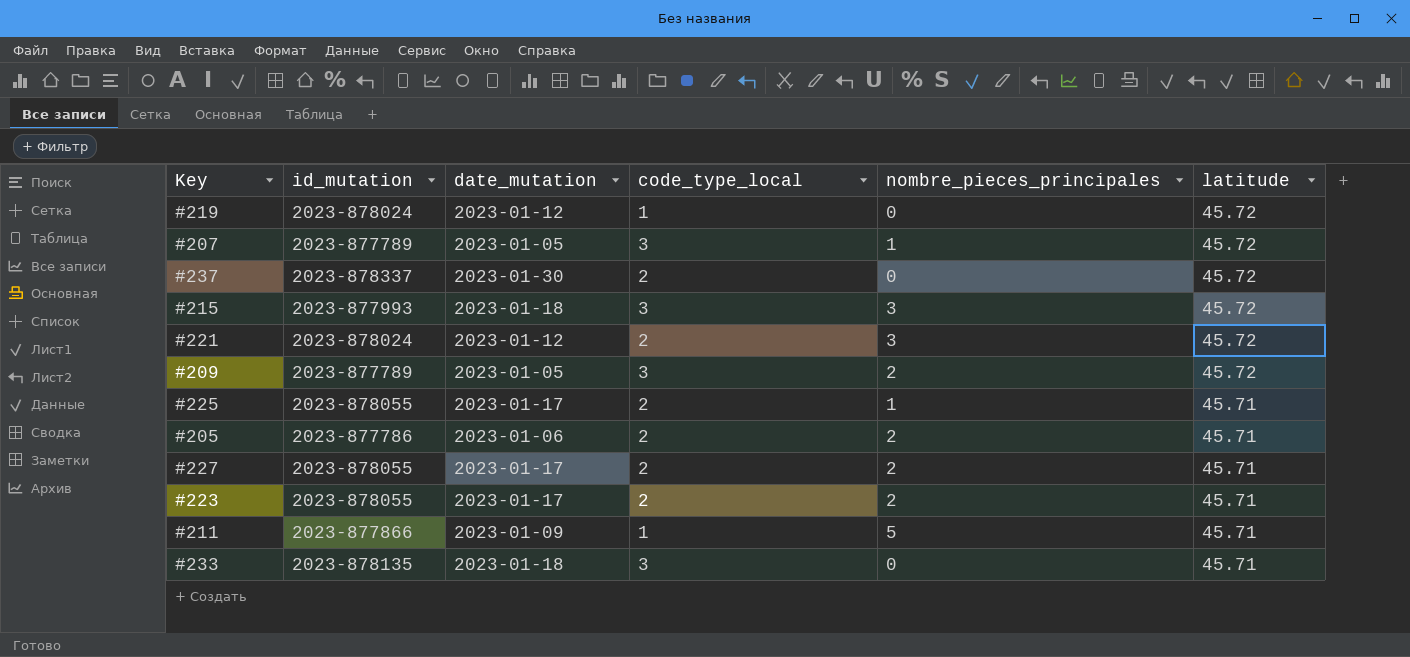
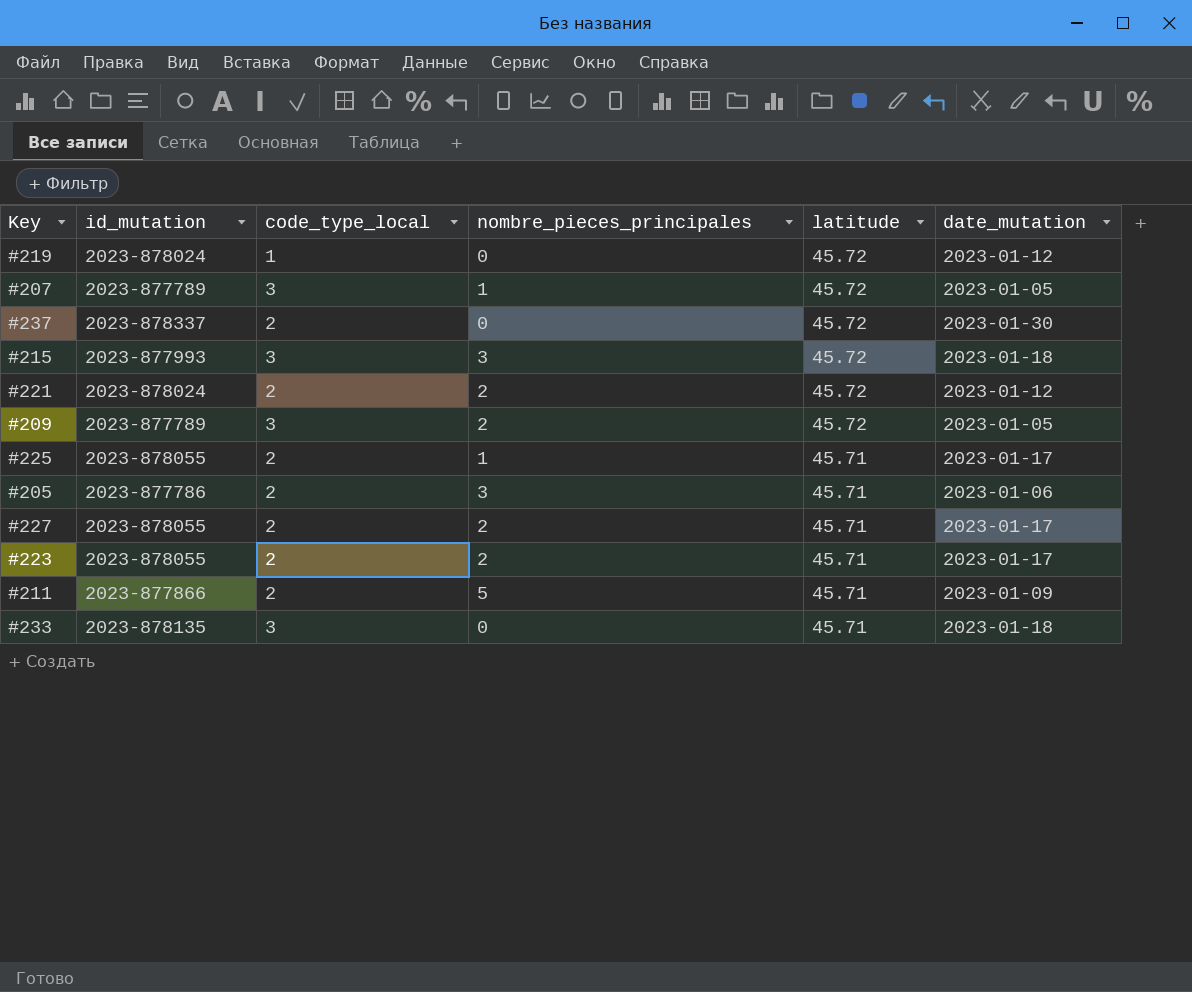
column date_mutation | position: 3 -> 6
#221 | nombre_pieces_principales: 3 -> 2
#205 | nombre_pieces_principales: 2 -> 3
#211 | code_type_local: 1 -> 2

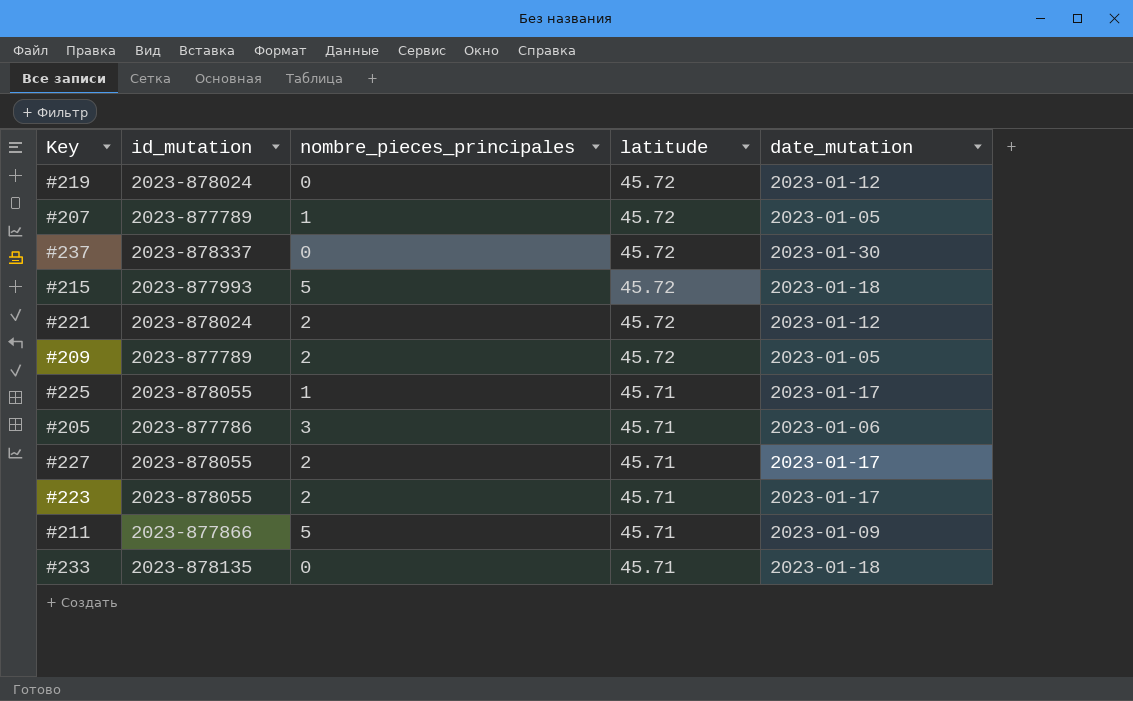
column code_type_local | position: 3 -> none
#215 | nombre_pieces_principales: 3 -> 5

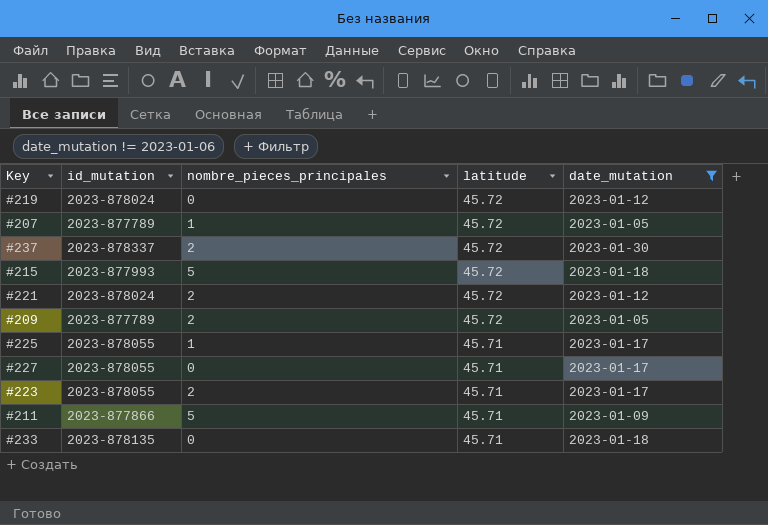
filter: none -> date_mutation != 2023-01-06
#237 | nombre_pieces_principales: 0 -> 2
#227 | nombre_pieces_principales: 2 -> 0

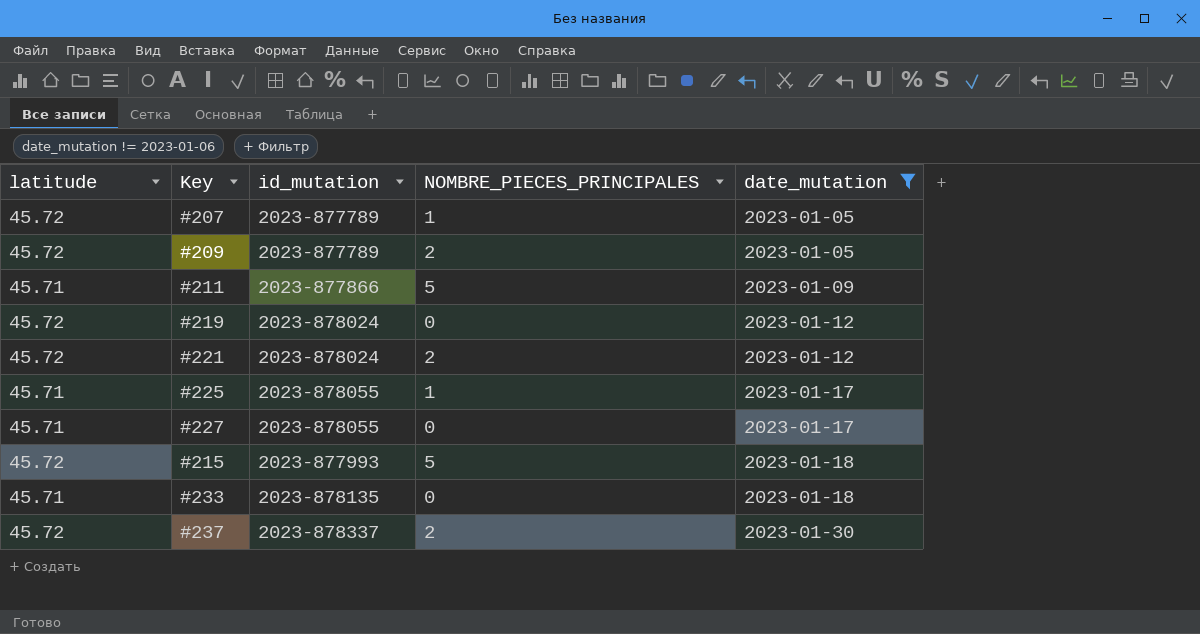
row order: latitude descending -> date_mutation ascending
column latitude | position: 4 -> 1
column name: nombre_pieces_principales -> NOMBRE_PIECES_PRINCIPALES
row #223: 2023-878055 | 2 | 45.71 | 2023-01-17 -> none

